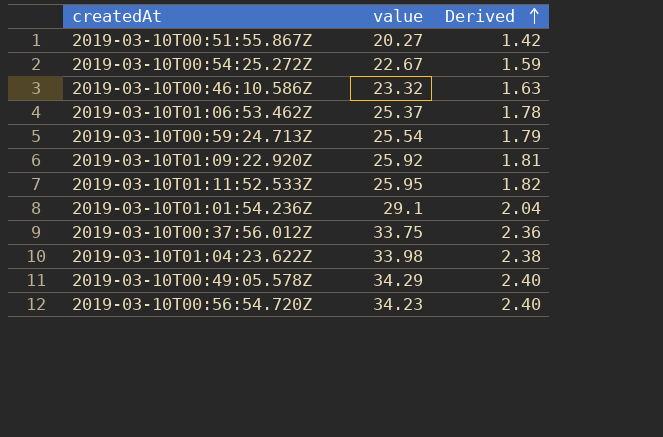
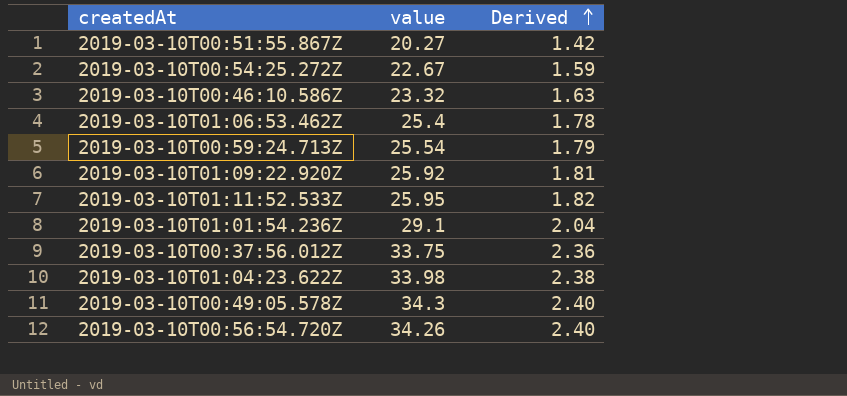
2019-03-10T01:06:53.462Z | value: 25.37 -> 25.4
2019-03-10T00:49:05.578Z | value: 34.29 -> 34.3
2019-03-10T00:56:54.720Z | value: 34.23 -> 34.26

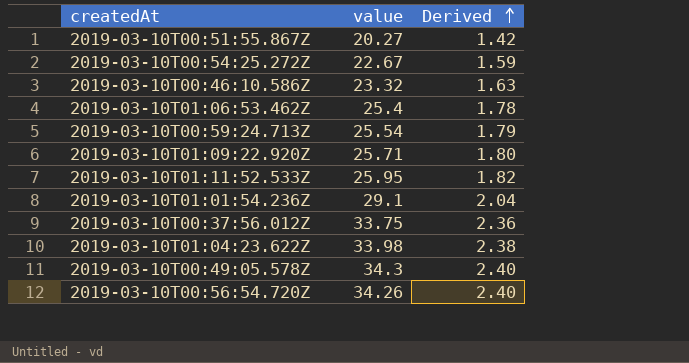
2019-03-10T01:09:22.920Z | value: 25.92 -> 25.71
2019-03-10T01:09:22.920Z | Derived: 1.81 -> 1.80

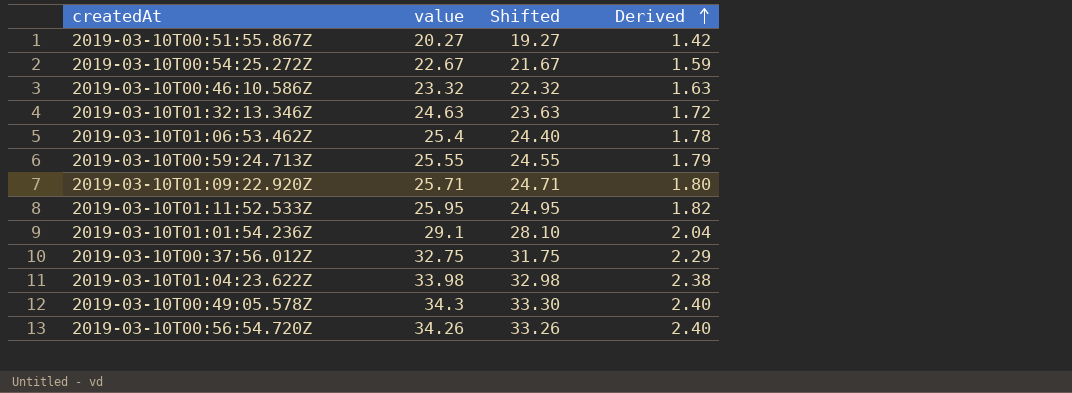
column Shifted | formula: none -> [value] - 1
row 2019-03-10T01:32:13.346Z: none -> 24.63 | 23.63 | 1.72
2019-03-10T00:59:24.713Z | value: 25.54 -> 25.55
2019-03-10T00:37:56.012Z | value: 33.75 -> 32.75
2019-03-10T00:37:56.012Z | Derived: 2.36 -> 2.29

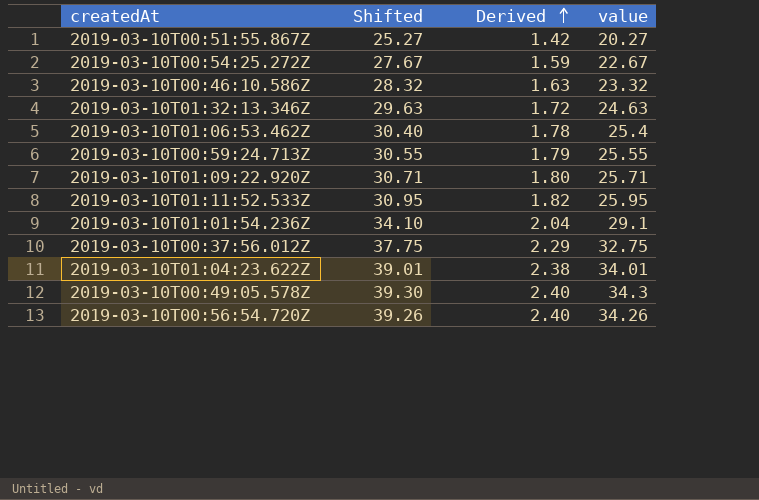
column Shifted | formula: [value] - 1 -> [value] + 5
column value | position: 2 -> 4
2019-03-10T01:04:23.622Z | value: 33.98 -> 34.01

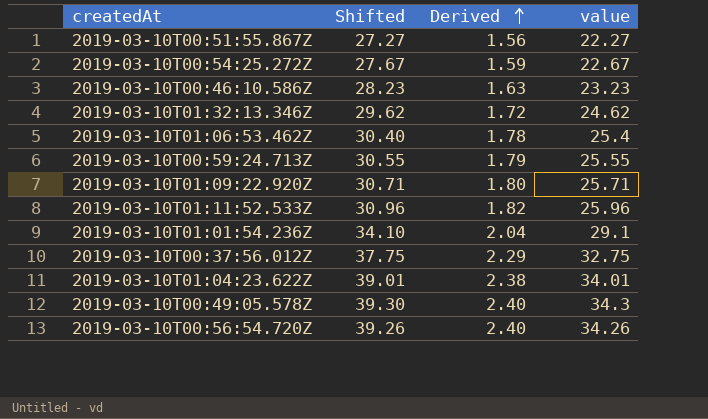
2019-03-10T00:51:55.867Z | Shifted: 25.27 -> 27.27
2019-03-10T00:51:55.867Z | Derived: 1.42 -> 1.56
2019-03-10T00:51:55.867Z | value: 20.27 -> 22.27
2019-03-10T00:46:10.586Z | Shifted: 28.32 -> 28.23
2019-03-10T00:46:10.586Z | value: 23.32 -> 23.23
2019-03-10T01:32:13.346Z | Shifted: 29.63 -> 29.62
2019-03-10T01:32:13.346Z | value: 24.63 -> 24.62
2019-03-10T01:11:52.533Z | Shifted: 30.95 -> 30.96
2019-03-10T01:11:52.533Z | value: 25.95 -> 25.96

